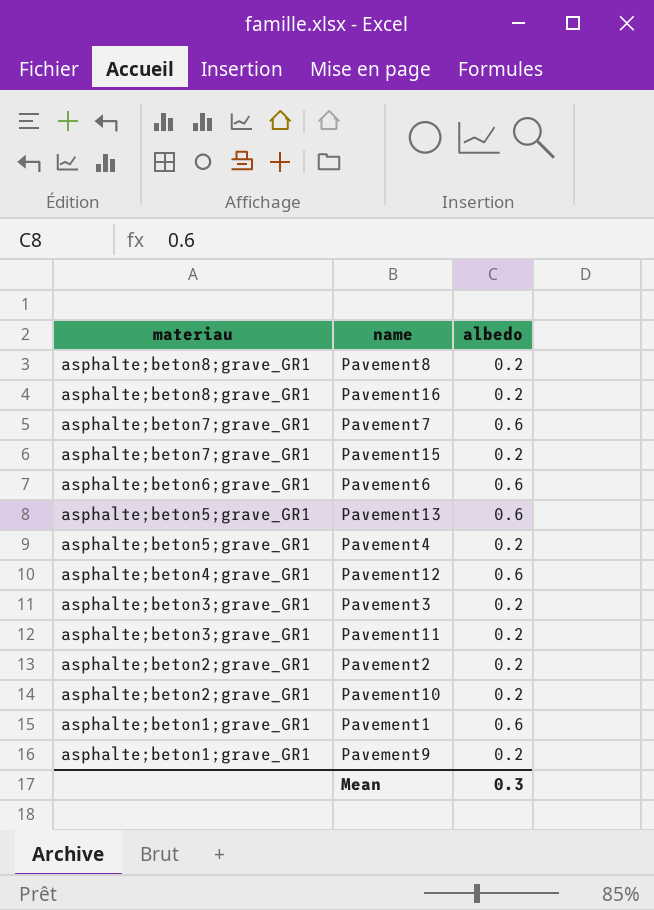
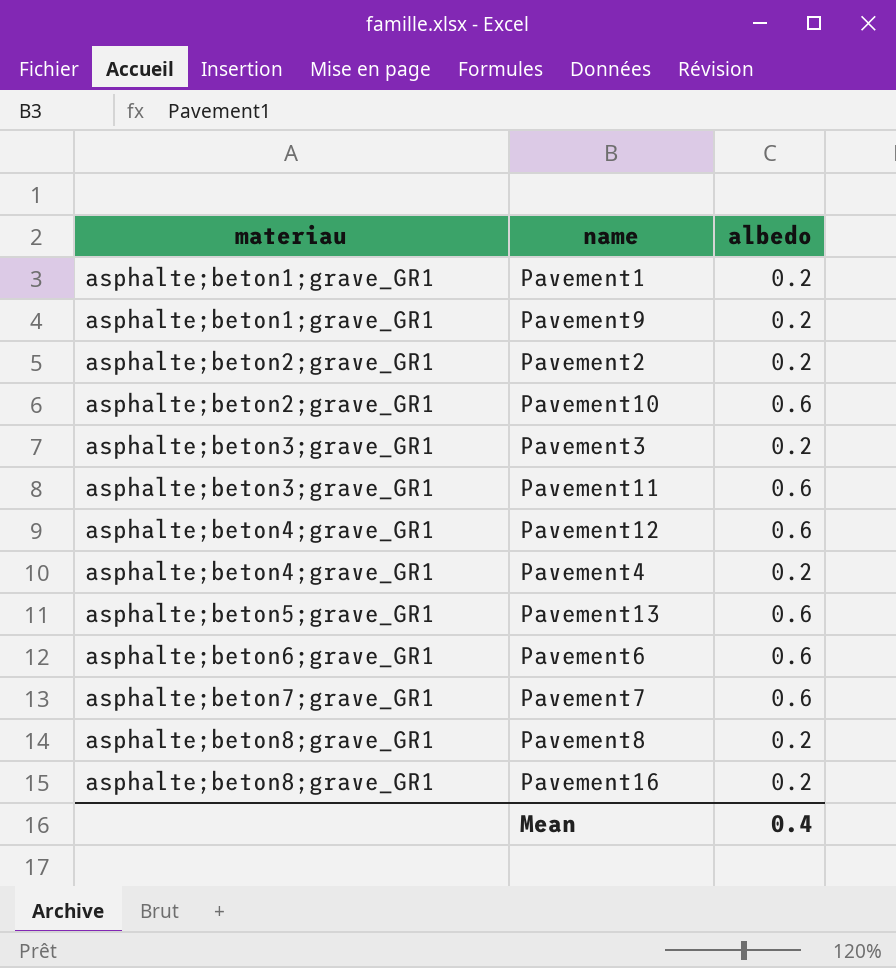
row order: materiau descending -> materiau ascending
row Pavement15: asphalte;beton7;grave_GR1 | 0.2 -> none
Pavement1 | albedo: 0.6 -> 0.2
Pavement10 | albedo: 0.2 -> 0.6
Pavement11 | albedo: 0.2 -> 0.6
Pavement4 | materiau: asphalte;beton5;grave_GR1 -> asphalte;beton4;grave_GR1
Mean | albedo: 0.3 -> 0.4

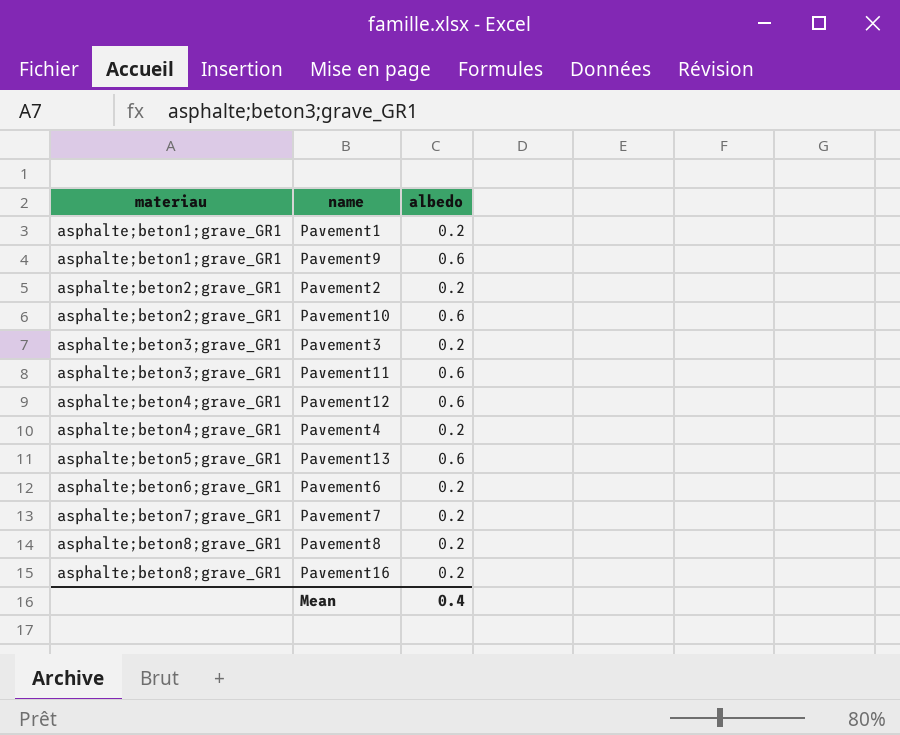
Pavement9 | albedo: 0.2 -> 0.6
Pavement6 | albedo: 0.6 -> 0.2
Pavement7 | albedo: 0.6 -> 0.2

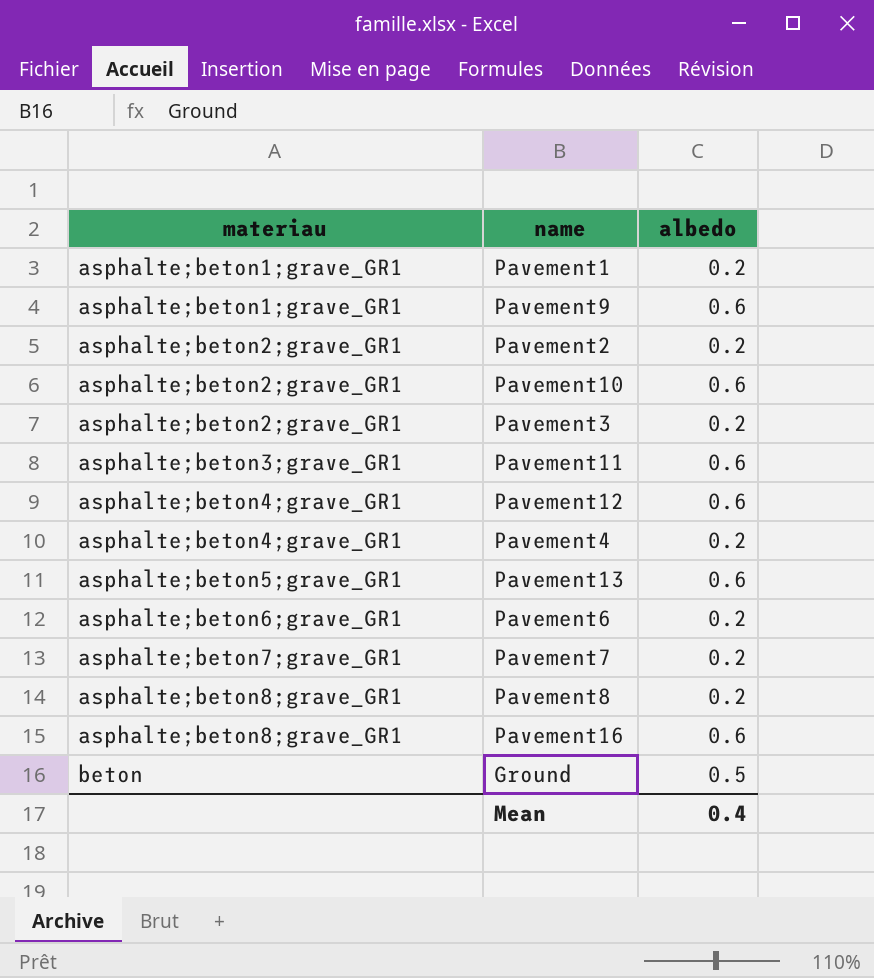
Pavement3 | materiau: asphalte;beton3;grave_GR1 -> asphalte;beton2;grave_GR1
Pavement16 | albedo: 0.2 -> 0.6
row Ground: none -> beton | 0.5

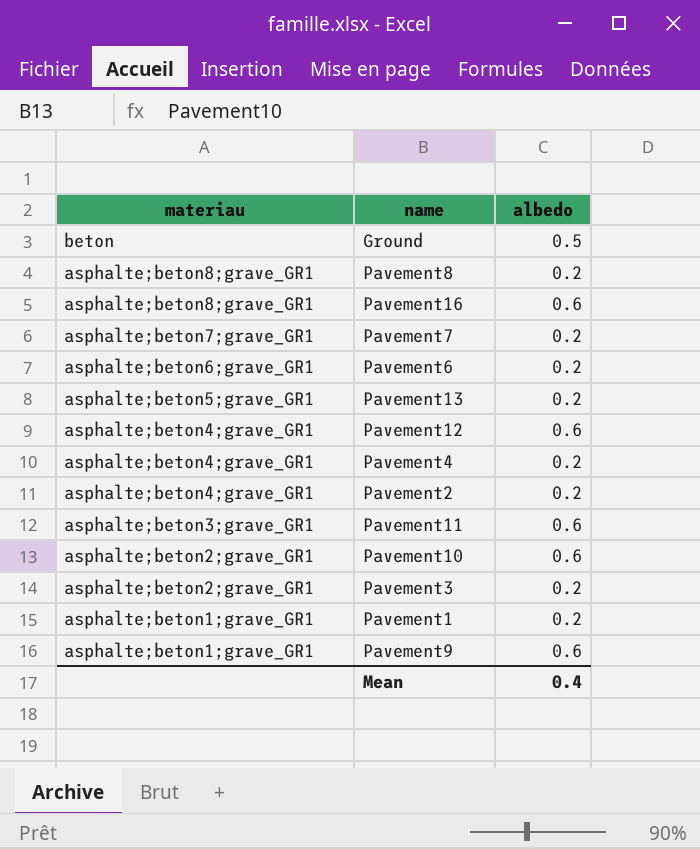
row order: materiau ascending -> materiau descending
Pavement13 | albedo: 0.6 -> 0.2
Pavement2 | materiau: asphalte;beton2;grave_GR1 -> asphalte;beton4;grave_GR1

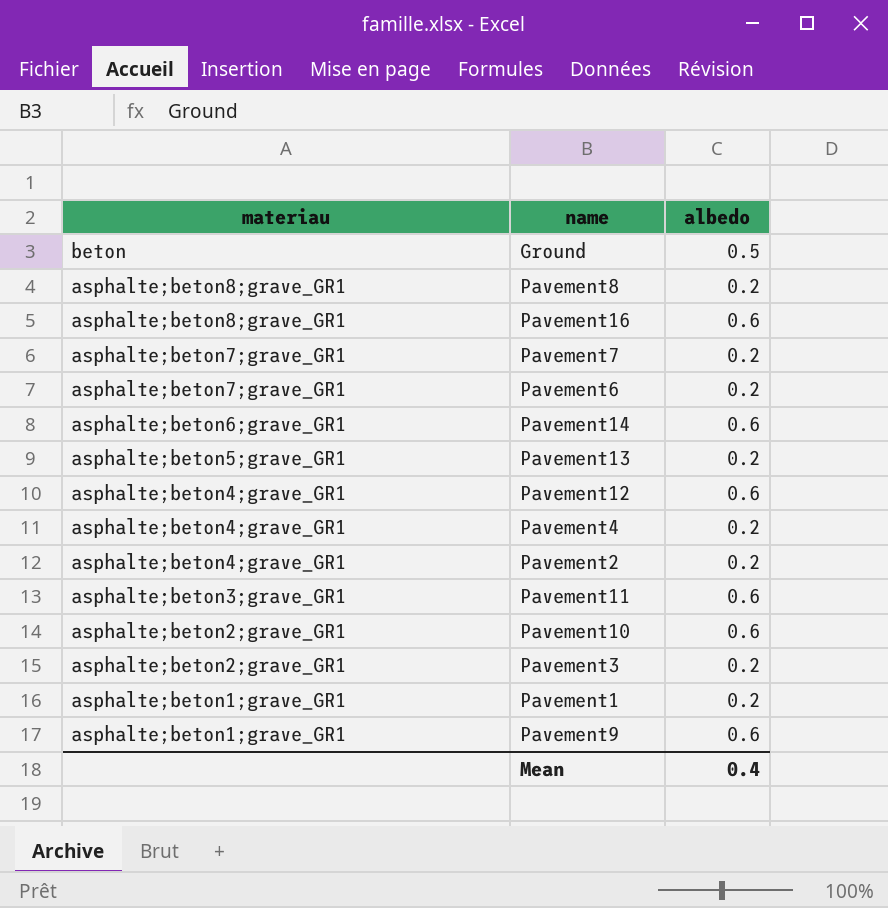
Pavement6 | materiau: asphalte;beton6;grave_GR1 -> asphalte;beton7;grave_GR1
row Pavement14: none -> asphalte;beton6;grave_GR1 | 0.6

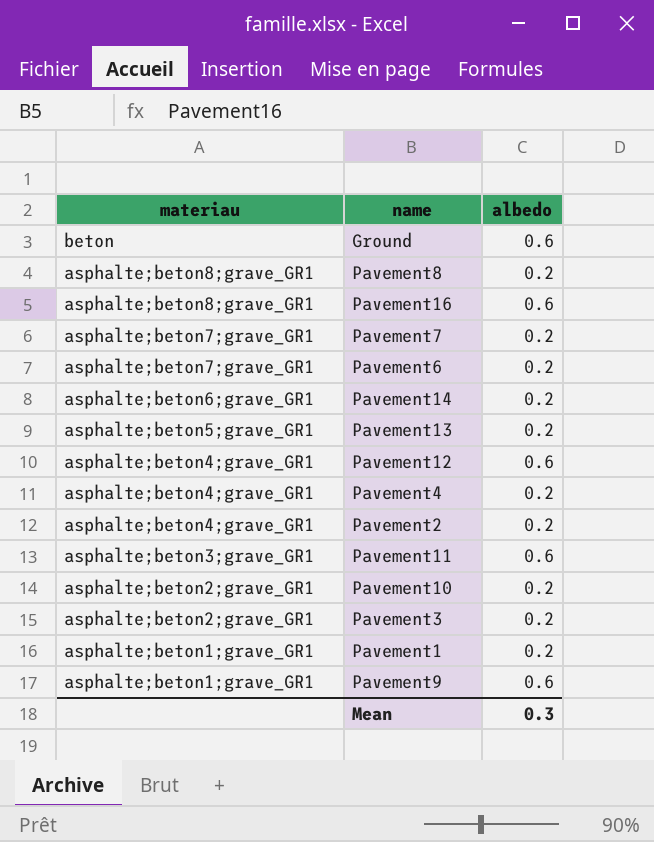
Ground | albedo: 0.5 -> 0.6
Pavement14 | albedo: 0.6 -> 0.2
Pavement10 | albedo: 0.6 -> 0.2
Mean | albedo: 0.4 -> 0.3

